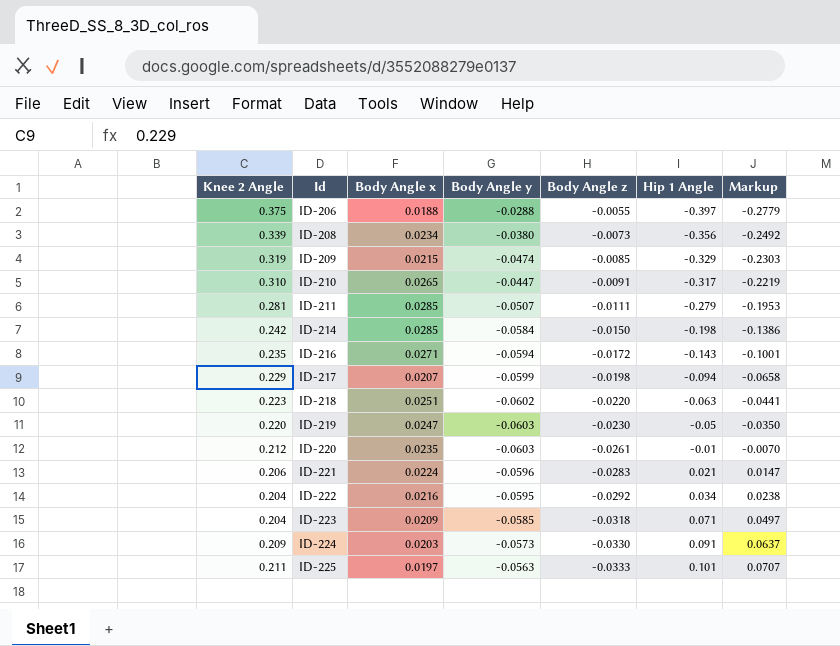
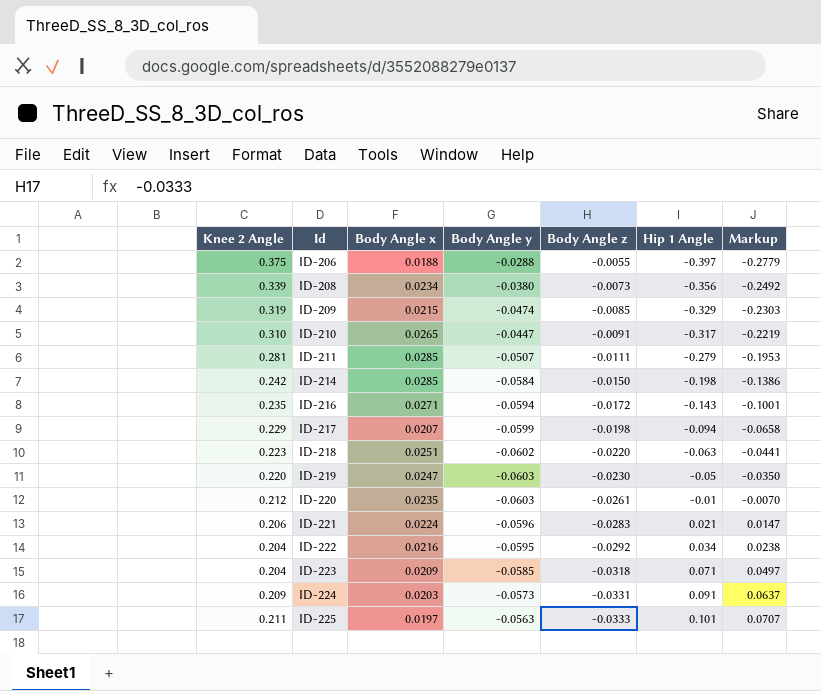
ID-224 | Body Angle z: -0.0330 -> -0.0331

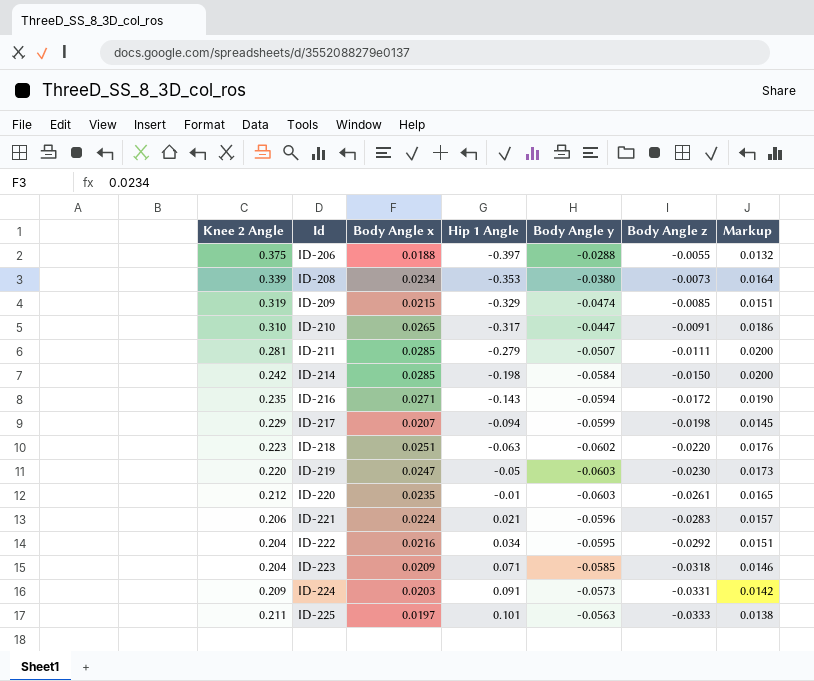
column Hip 1 Angle | position: 6 -> 4
column Markup | formula: [Hip 1 Angle] * 0.7 -> [Body Angle x] * 0.7
ID-208 | Hip 1 Angle: -0.356 -> -0.353

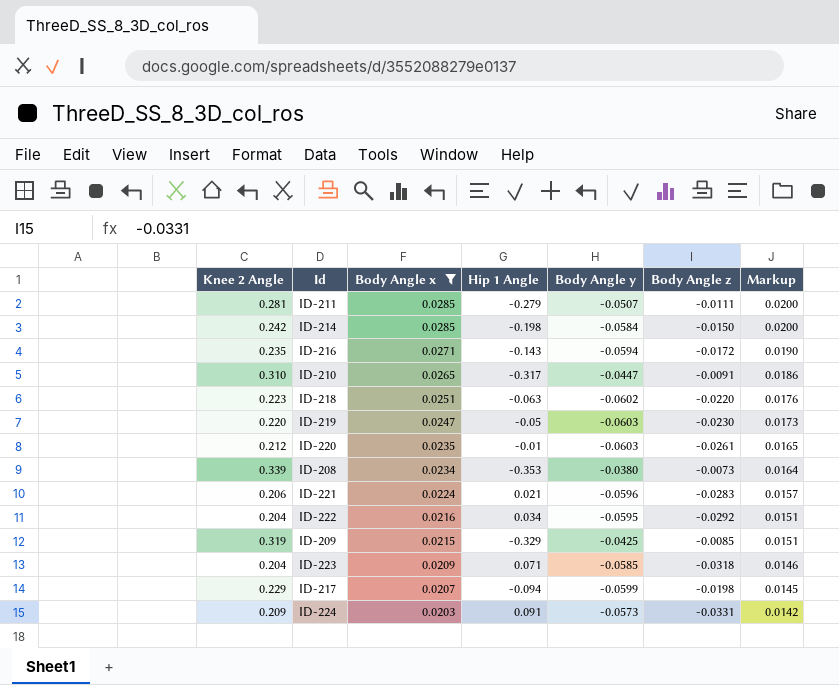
filter: none -> Body Angle x >= 0.0203
row order: Id ascending -> Body Angle x descending
ID-209 | Body Angle y: -0.0474 -> -0.0425

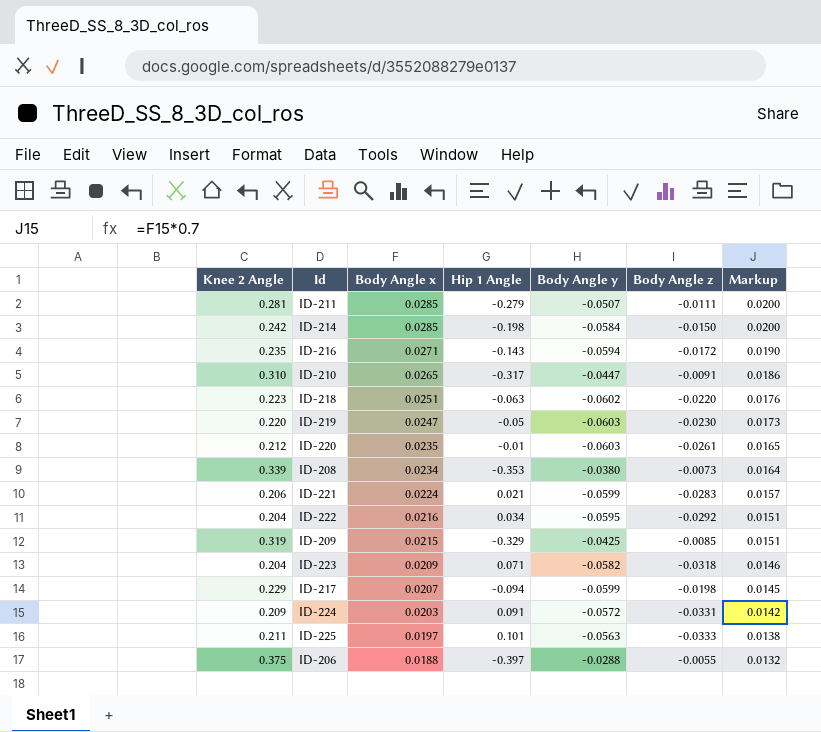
filter: Body Angle x >= 0.0203 -> none
ID-221 | Body Angle y: -0.0596 -> -0.0599
ID-223 | Body Angle y: -0.0585 -> -0.0582
ID-224 | Body Angle y: -0.0573 -> -0.0572

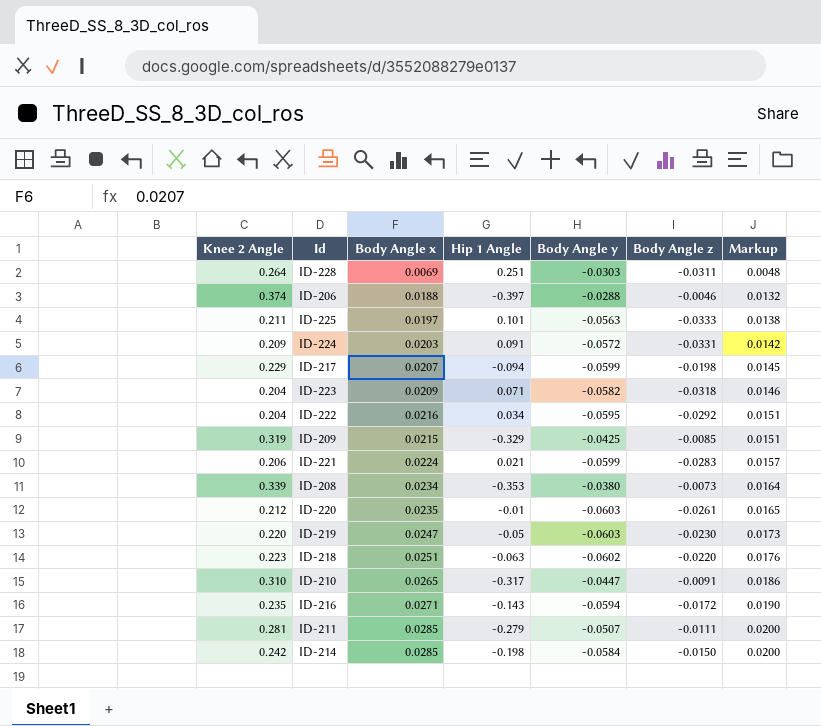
row order: Body Angle x descending -> Markup ascending
row ID-228: none -> 0.264 | 0.0069 | 0.251 | -0.0303 | -0.0311 | 0.0048
ID-206 | Knee 2 Angle: 0.375 -> 0.374
ID-206 | Body Angle z: -0.0055 -> -0.0046

